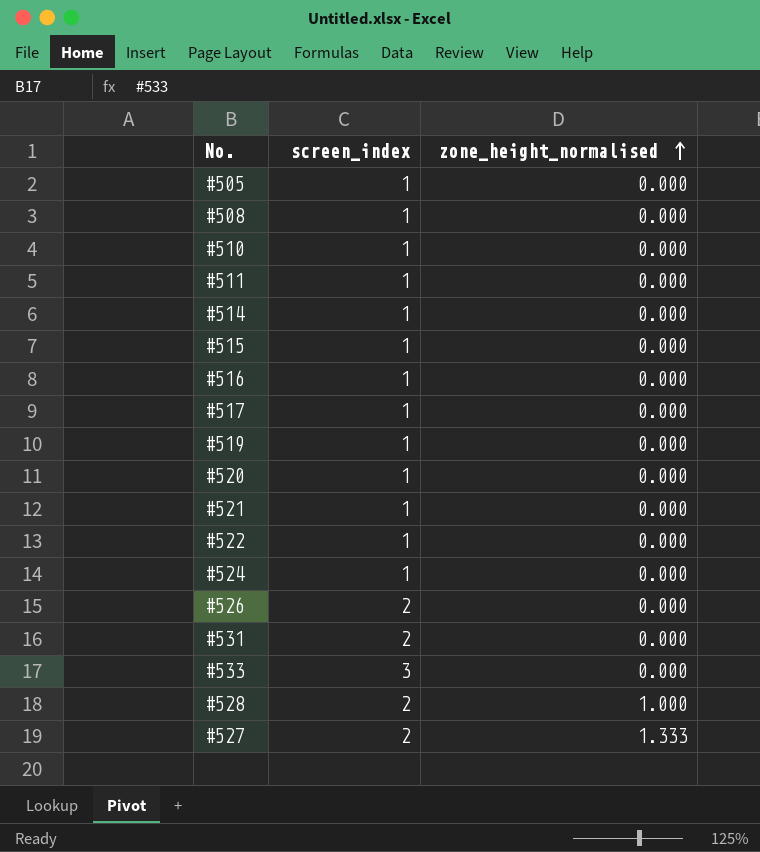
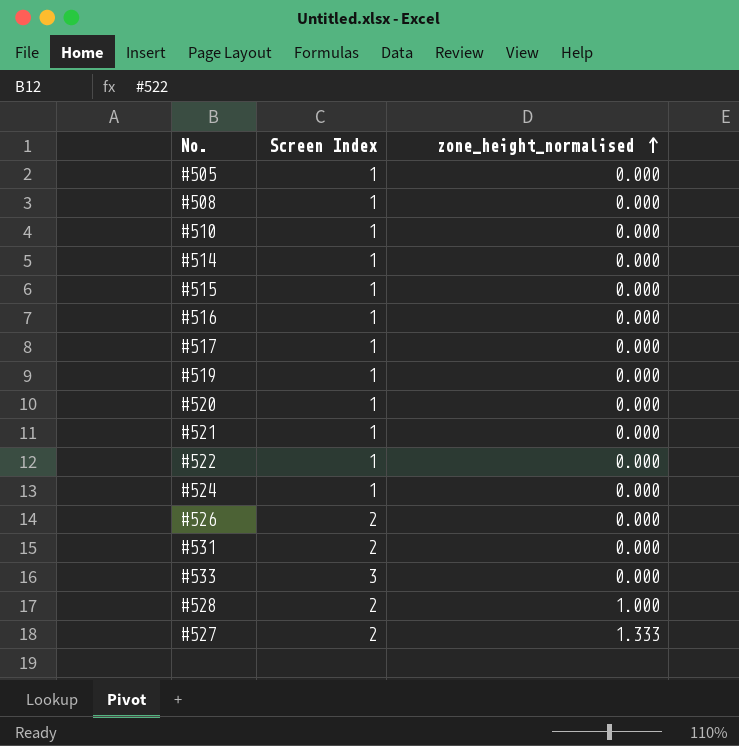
column name: screen_index -> Screen Index
row #511: 1 | 0.000 -> none

